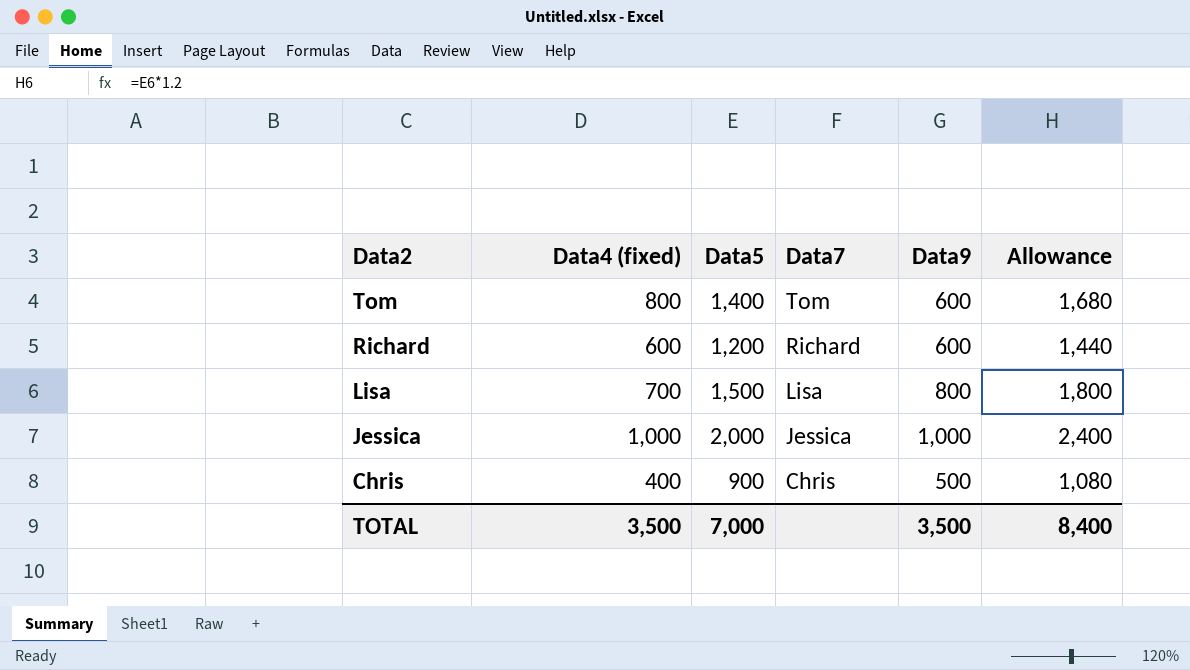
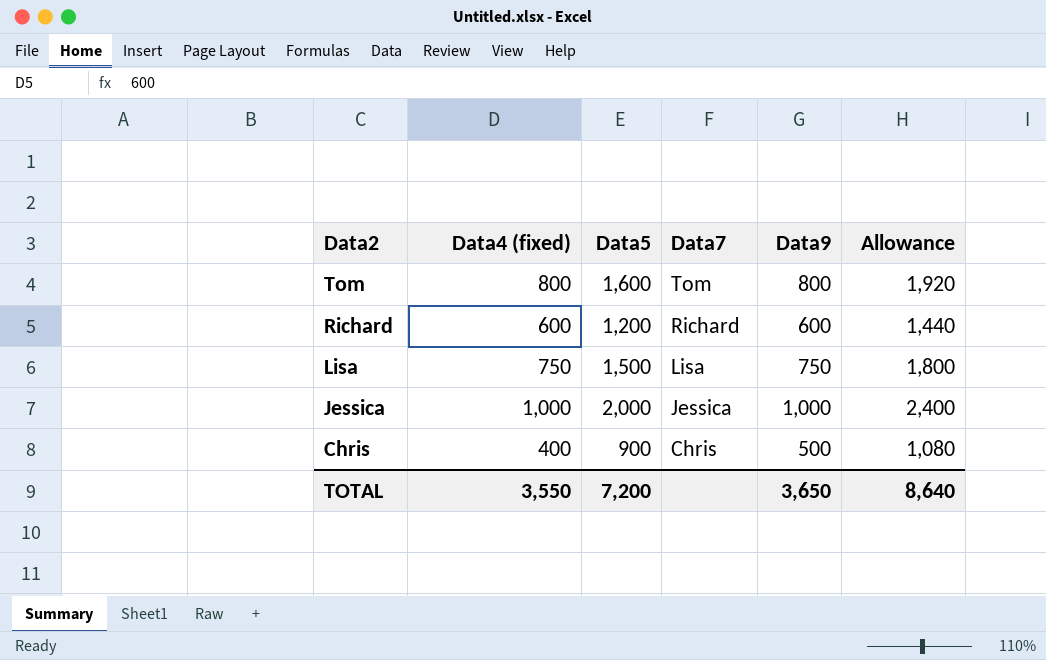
Tom | Data5: 1,400 -> 1,600
Tom | Data9: 600 -> 800
Tom | Allowance: 1,680 -> 1,920
Lisa | Data4 (fixed): 700 -> 750
Lisa | Data9: 800 -> 750
TOTAL | Data4 (fixed): 3,500 -> 3,550
TOTAL | Data5: 7,000 -> 7,200
TOTAL | Data9: 3,500 -> 3,650
TOTAL | Allowance: 8,400 -> 8,640

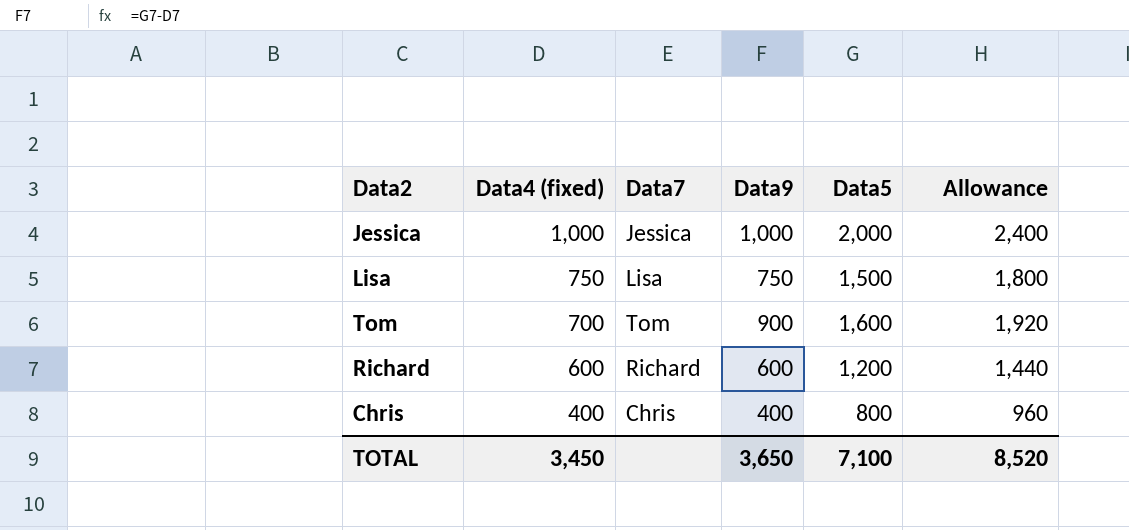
row order: Data2 descending -> Data4 (fixed) descending
column Data5 | position: 3 -> 5
Tom | Data4 (fixed): 800 -> 700
Tom | Data9: 800 -> 900
Chris | Data9: 500 -> 400
Chris | Data5: 900 -> 800
Chris | Allowance: 1,080 -> 960
TOTAL | Data4 (fixed): 3,550 -> 3,450
TOTAL | Data5: 7,200 -> 7,100
TOTAL | Allowance: 8,640 -> 8,520

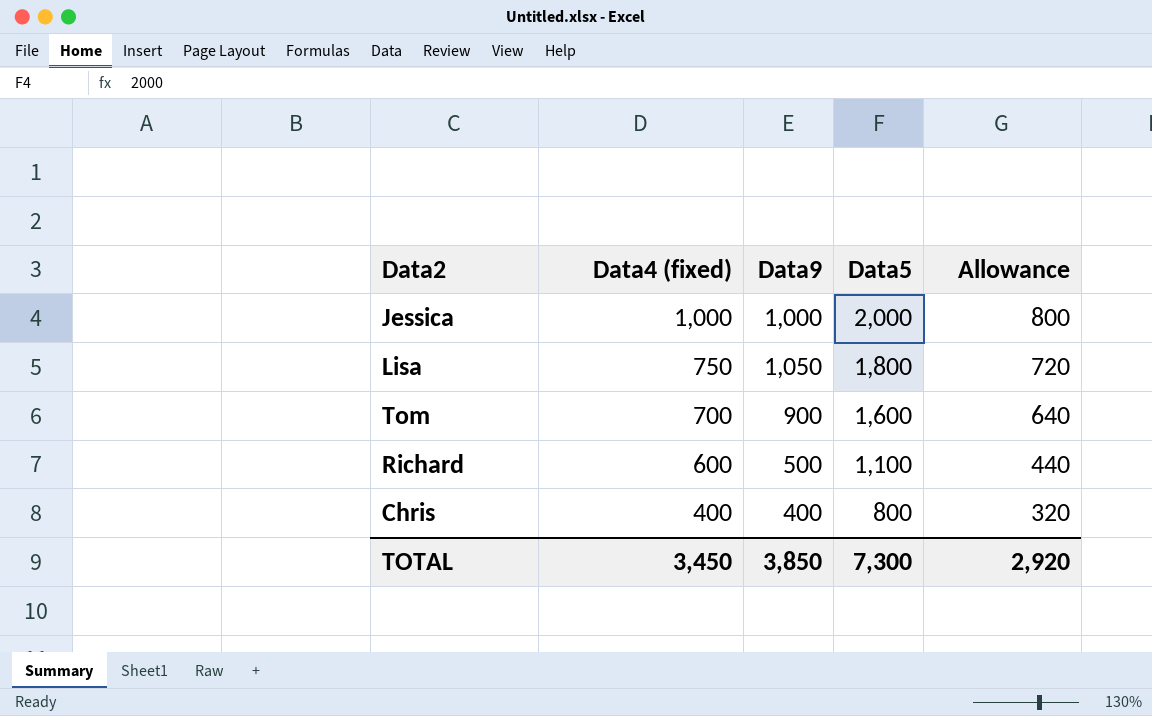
column Data7 | position: 3 -> none
column Allowance | formula: [Data5] * 1.2 -> [Data5] * 0.4
Lisa | Data9: 750 -> 1,050
Lisa | Data5: 1,500 -> 1,800
Richard | Data9: 600 -> 500
Richard | Data5: 1,200 -> 1,100
TOTAL | Data9: 3,650 -> 3,850
TOTAL | Data5: 7,100 -> 7,300
TOTAL | Allowance: 8,520 -> 2,920

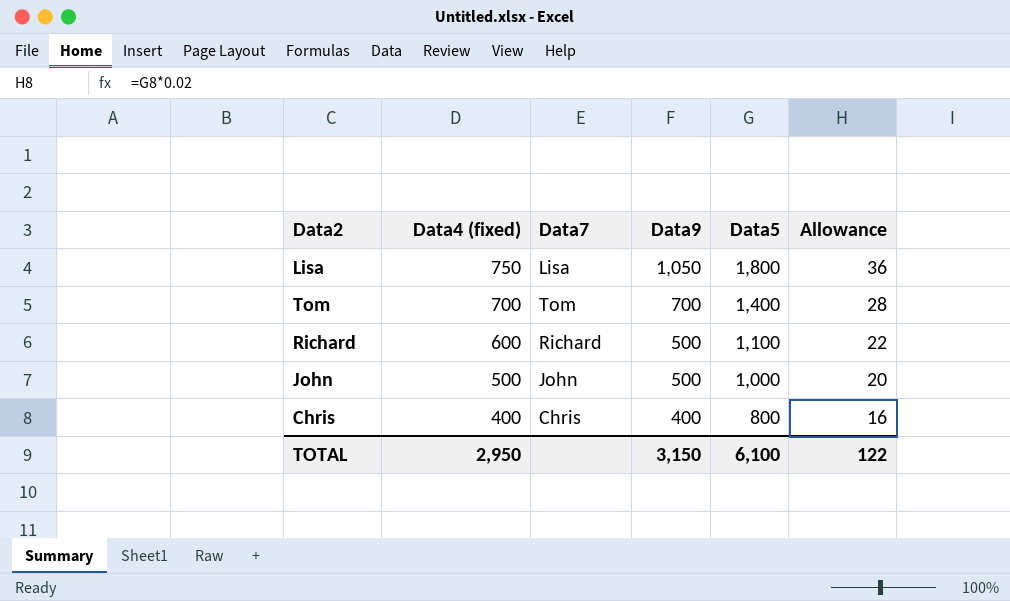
column Data7 | position: none -> 3
column Allowance | formula: [Data5] * 0.4 -> [Data5] * 0.02
row Jessica: 1,000 | 1,000 | 2,000 | 800 -> none
Tom | Data9: 900 -> 700
Tom | Data5: 1,600 -> 1,400
row John: none -> 500 | John | 500 | 1,000 | 20
TOTAL | Data4 (fixed): 3,450 -> 2,950
TOTAL | Data9: 3,850 -> 3,150
TOTAL | Data5: 7,300 -> 6,100
TOTAL | Allowance: 2,920 -> 122

